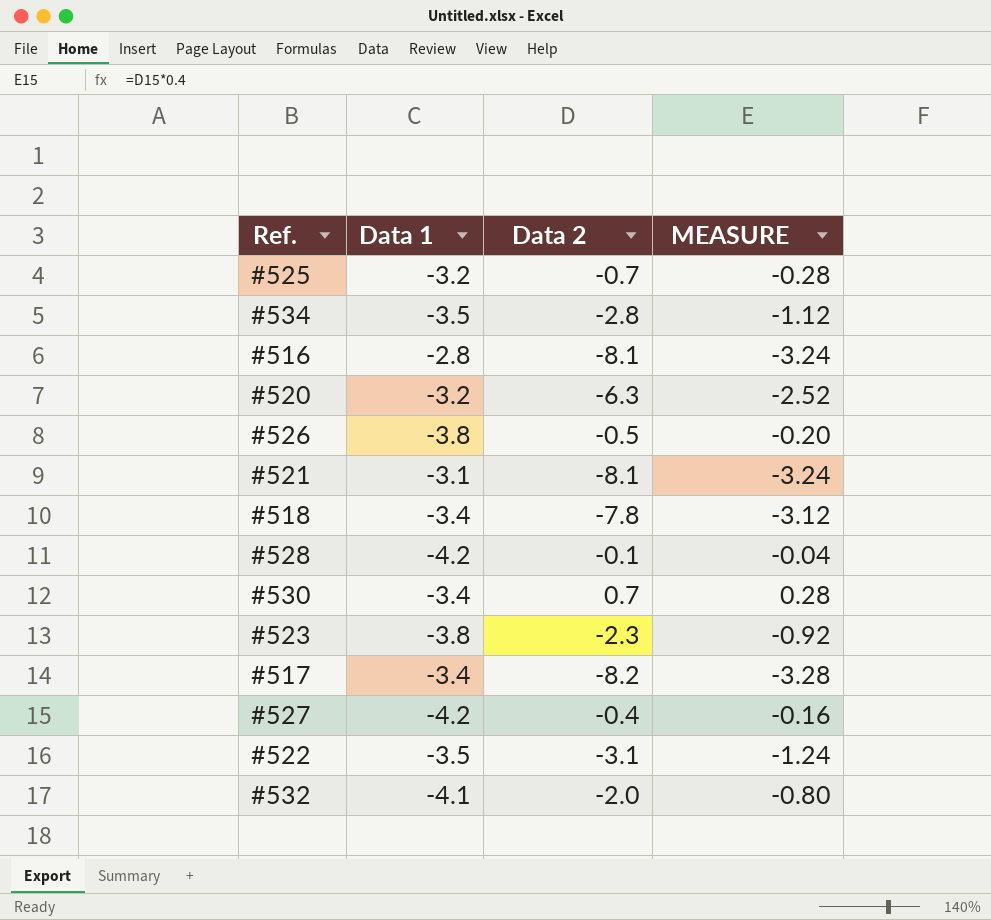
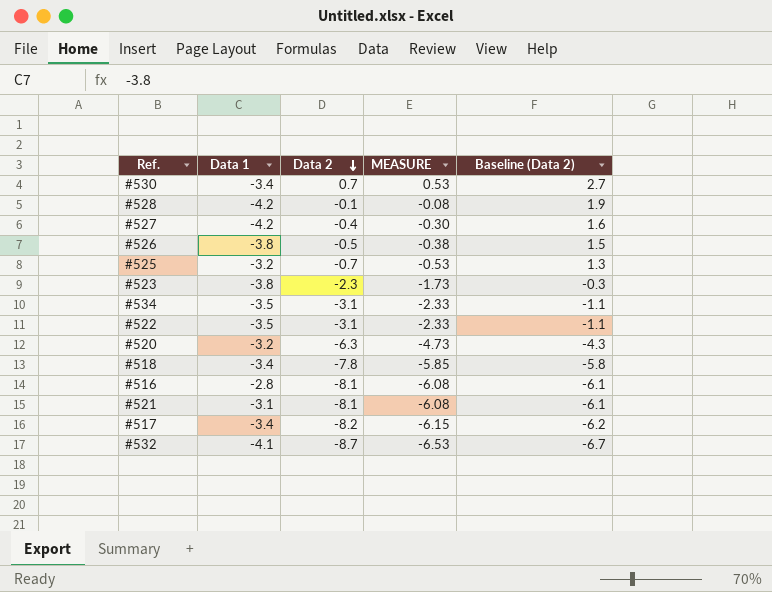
row order: none -> Data 2 descending
column MEASURE | formula: [Data 2] * 0.4 -> [Data 2] * 0.75
column Baseline (Data 2) | formula: none -> [Data 2] + 2
#534 | Data 2: -2.8 -> -3.1
#532 | Data 2: -2.0 -> -8.7

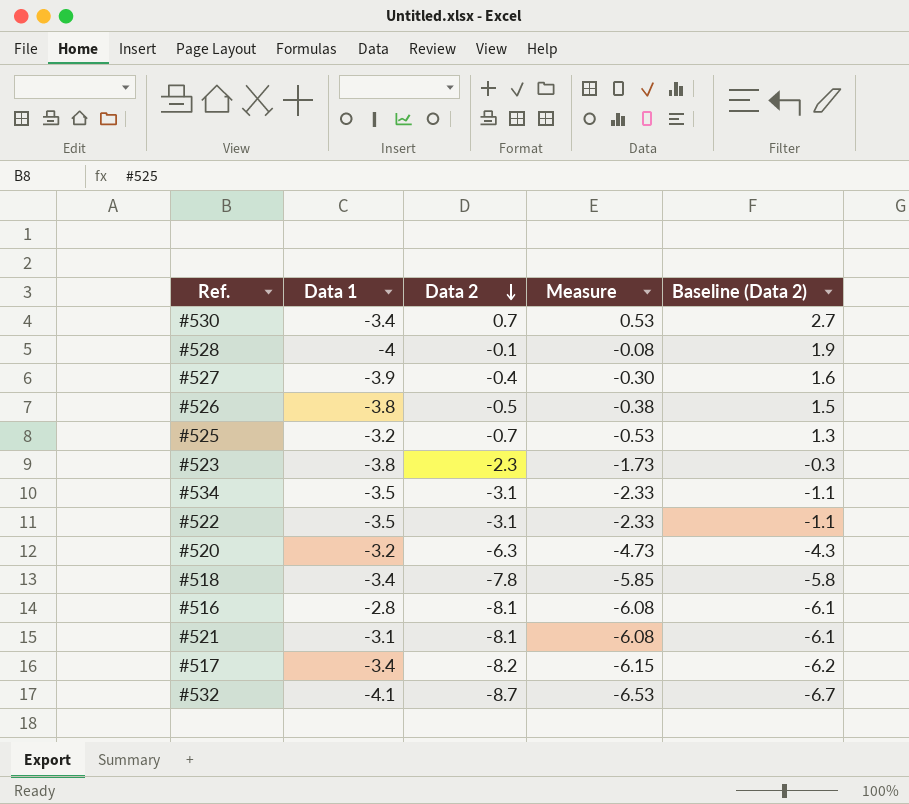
column name: MEASURE -> Measure
#528 | Data 1: -4.2 -> -4
#527 | Data 1: -4.2 -> -3.9

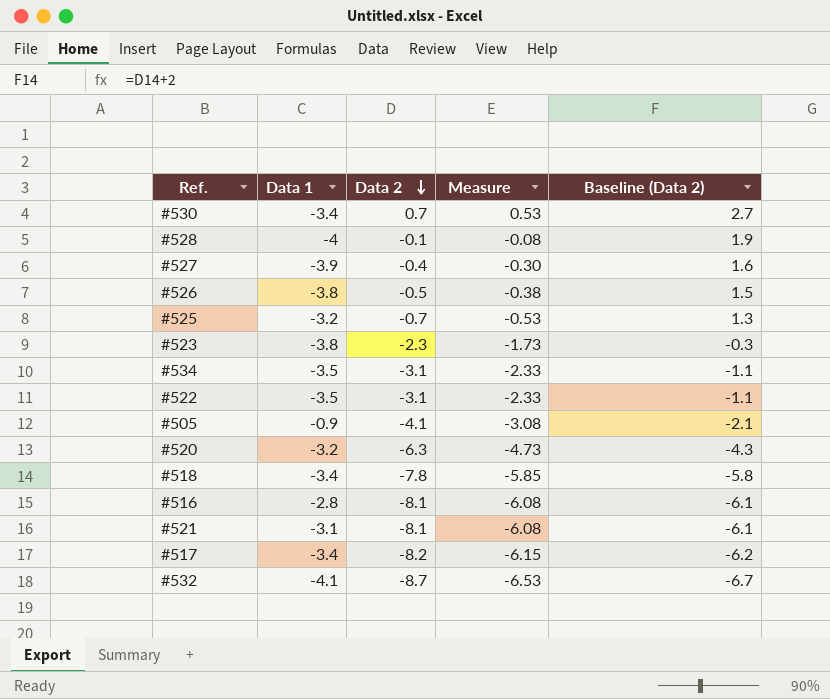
row #505: none -> -0.9 | -4.1 | -3.08 | -2.1

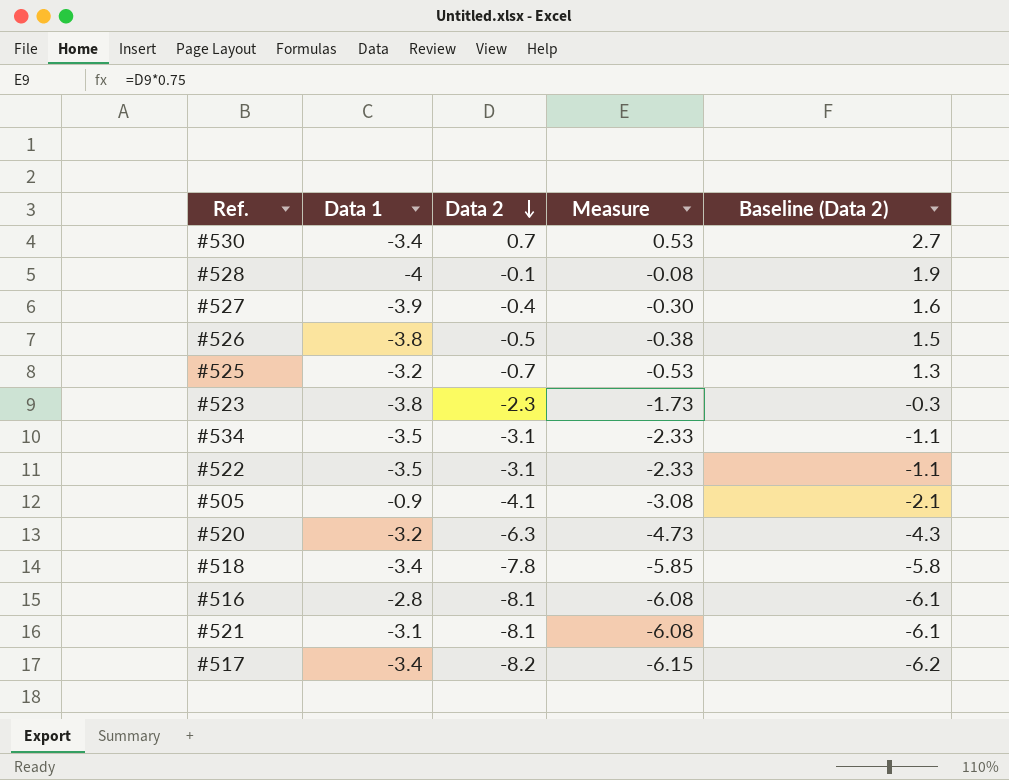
row #532: -4.1 | -8.7 | -6.53 | -6.7 -> none

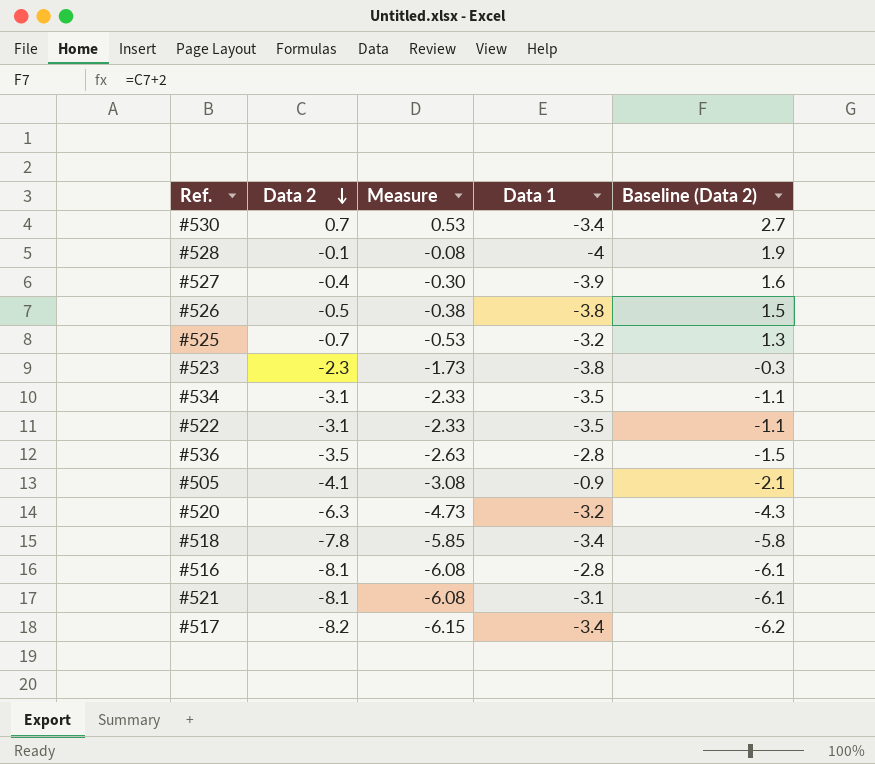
column Data 1 | position: 2 -> 4
row #536: none -> -3.5 | -2.63 | -2.8 | -1.5

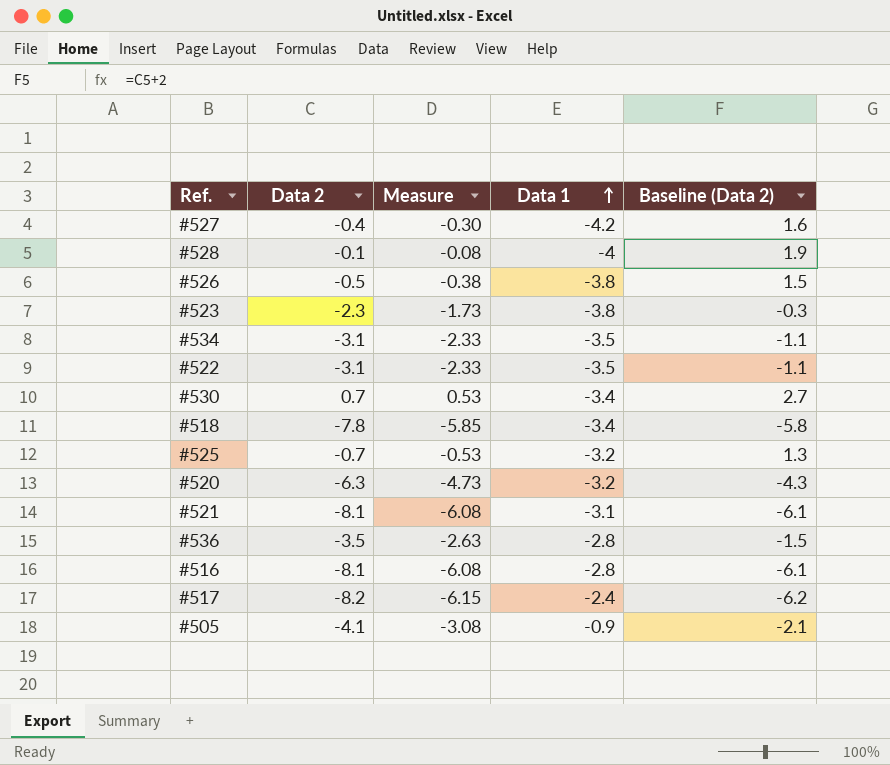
row order: Data 2 descending -> Data 1 ascending
#527 | Data 1: -3.9 -> -4.2
#517 | Data 1: -3.4 -> -2.4

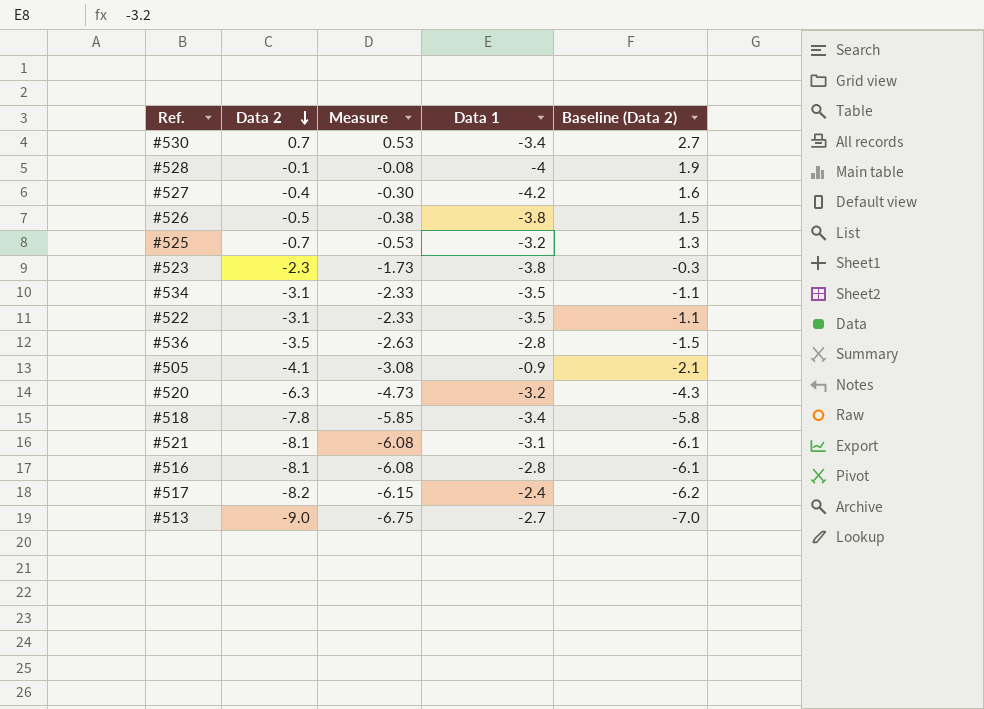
row order: Data 1 ascending -> Data 2 descending
row #513: none -> -9.0 | -6.75 | -2.7 | -7.0

